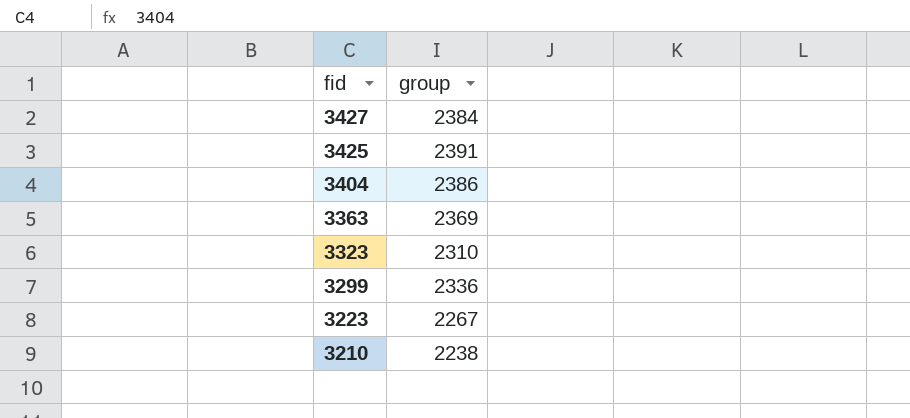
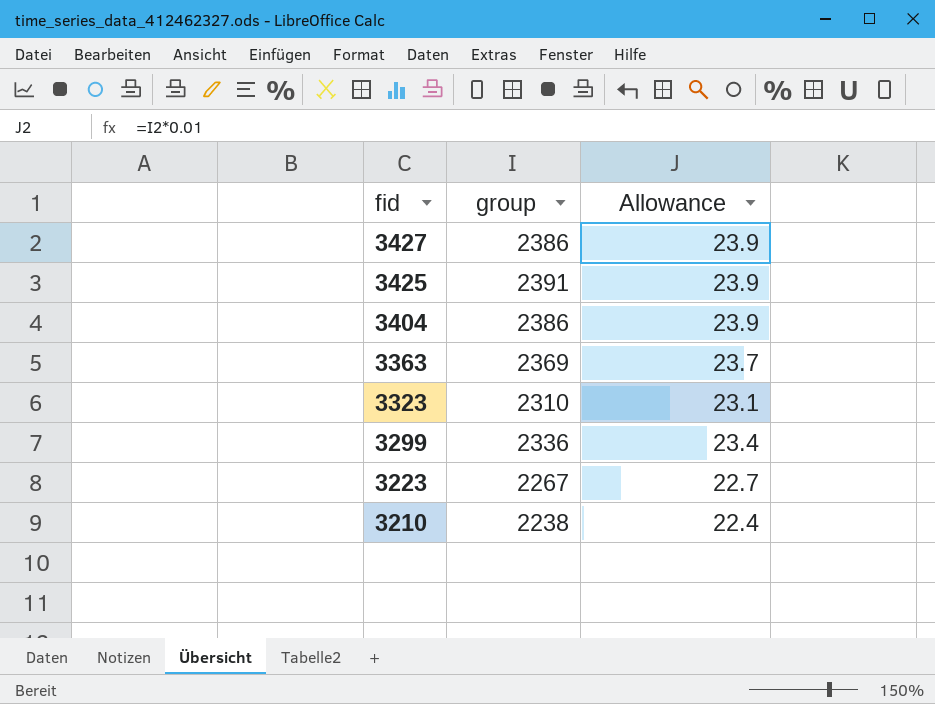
column Allowance | formula: none -> [group] * 0.01
3427 | group: 2384 -> 2386

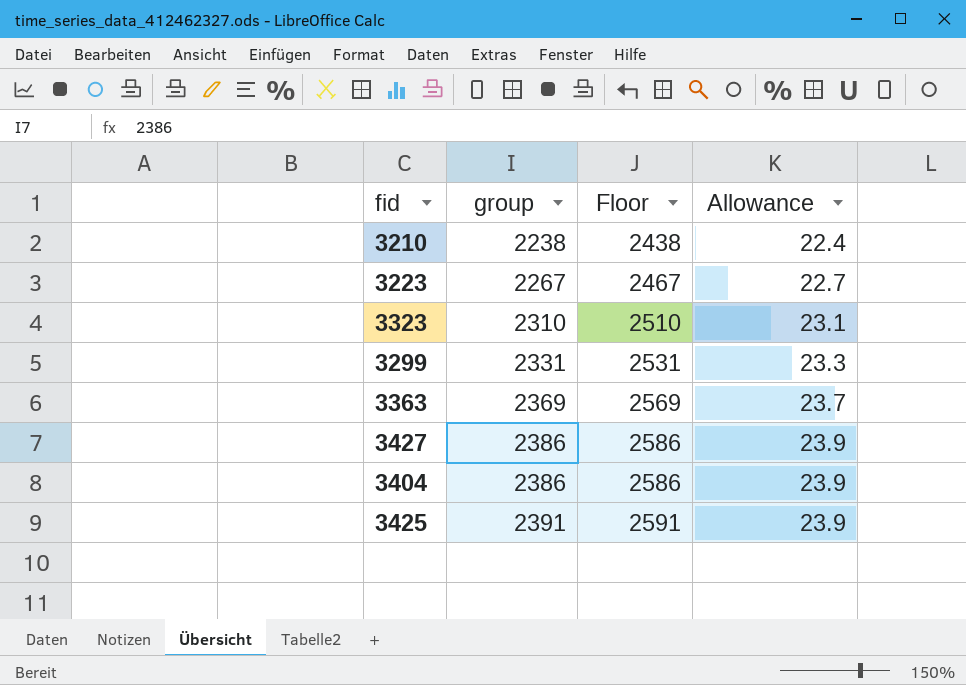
row order: fid descending -> group ascending
column Floor | formula: none -> [group] + 200
3299 | group: 2336 -> 2331
3299 | Allowance: 23.4 -> 23.3

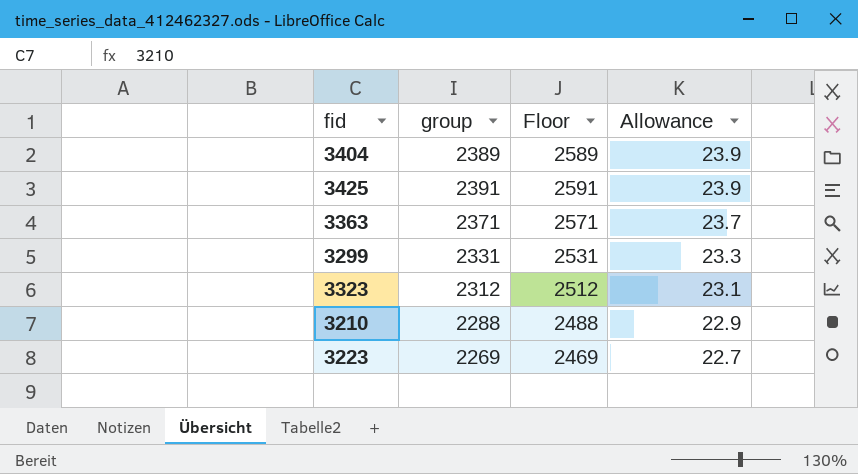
row order: group ascending -> Allowance descending
row 3427: 2386 | 2586 | 23.9 -> none
3404 | group: 2386 -> 2389
3404 | Floor: 2586 -> 2589
3363 | group: 2369 -> 2371
3363 | Floor: 2569 -> 2571
3323 | group: 2310 -> 2312
3323 | Floor: 2510 -> 2512
3210 | group: 2238 -> 2288
3210 | Floor: 2438 -> 2488
3210 | Allowance: 22.4 -> 22.9
3223 | group: 2267 -> 2269
3223 | Floor: 2467 -> 2469

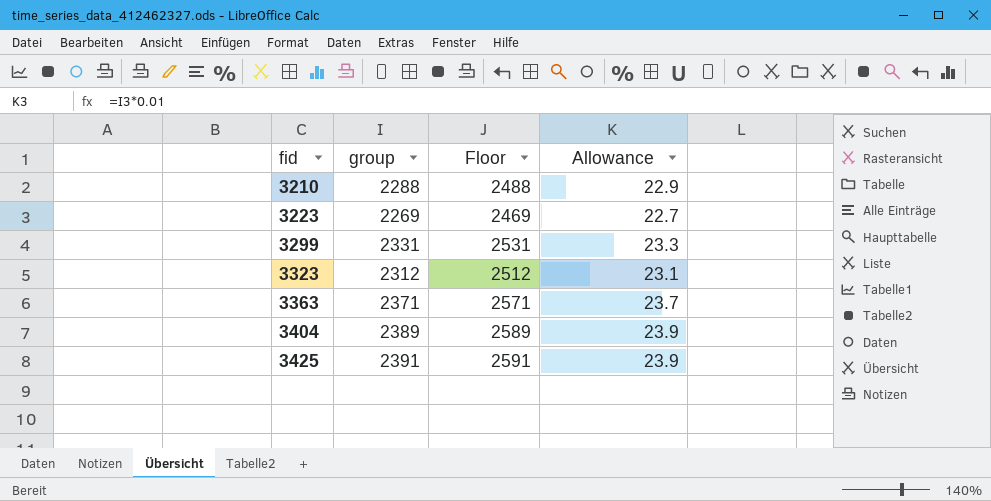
row order: Allowance descending -> fid ascending

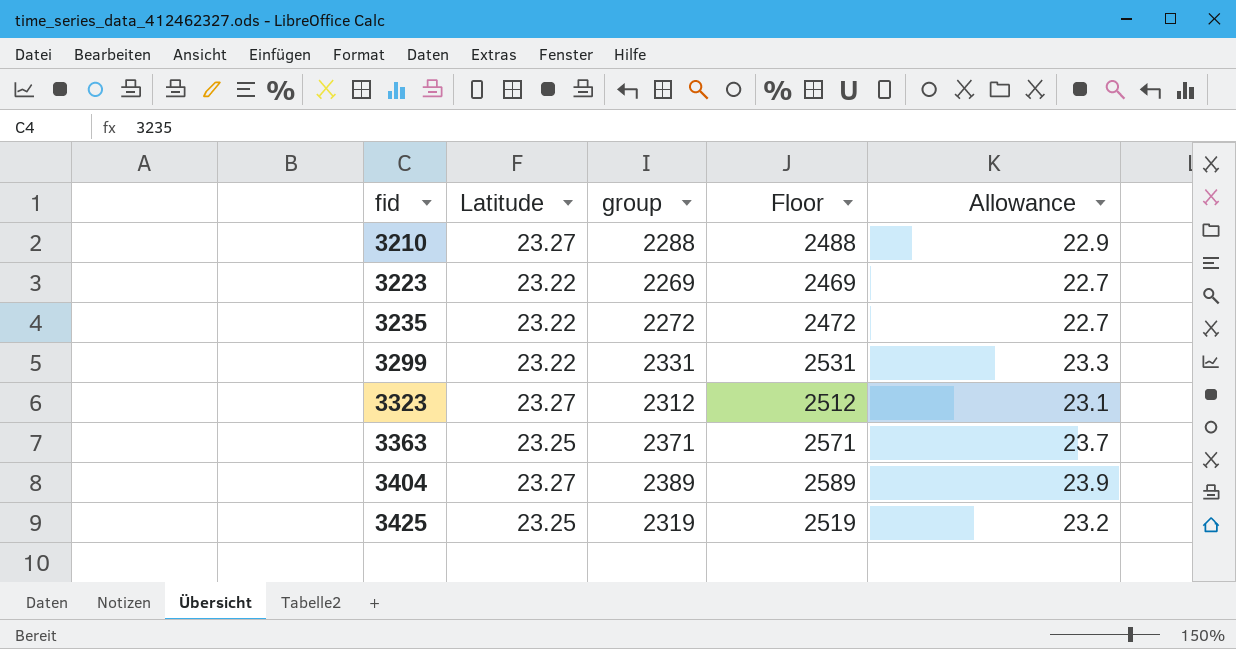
column Latitude | position: none -> 2
row 3235: none -> 23.22 | 2272 | 2472 | 22.7
3425 | group: 2391 -> 2319
3425 | Floor: 2591 -> 2519
3425 | Allowance: 23.9 -> 23.2

